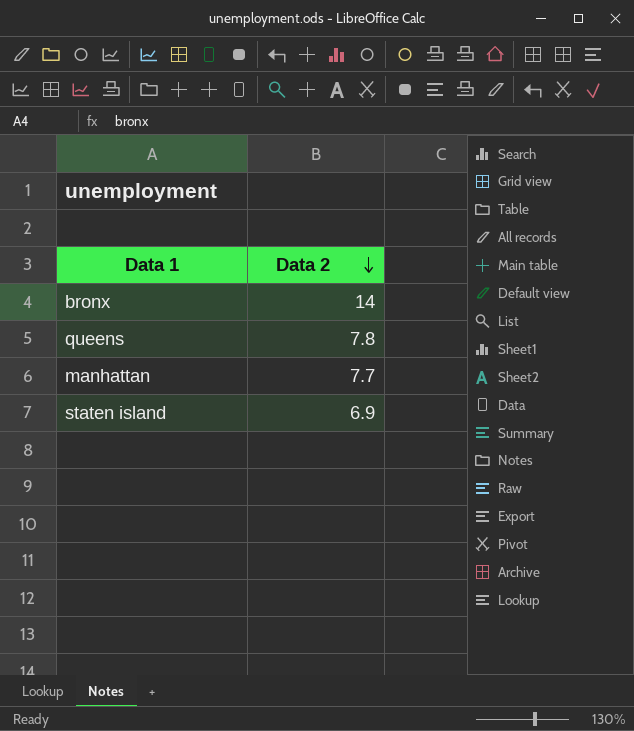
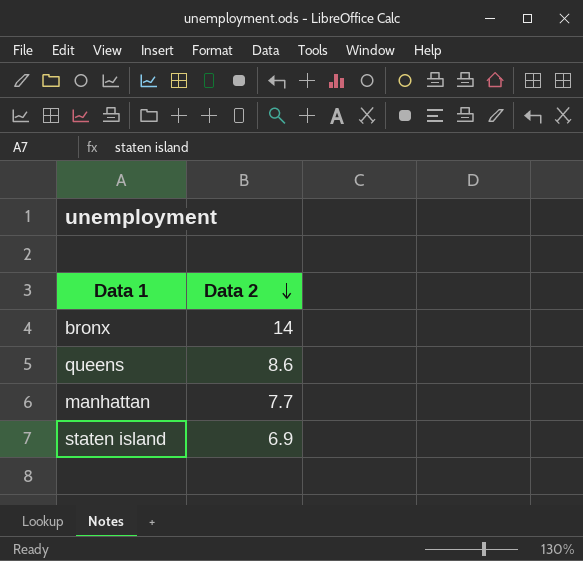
queens | Data 2: 7.8 -> 8.6

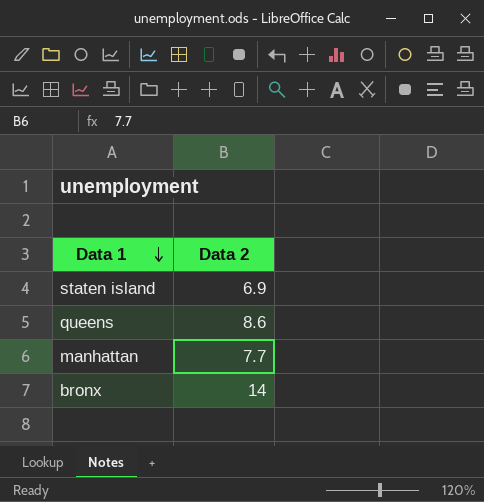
row order: Data 2 descending -> Data 1 descending

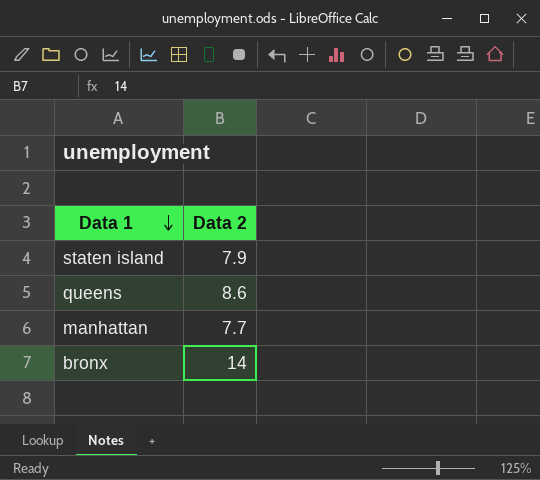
staten island | Data 2: 6.9 -> 7.9

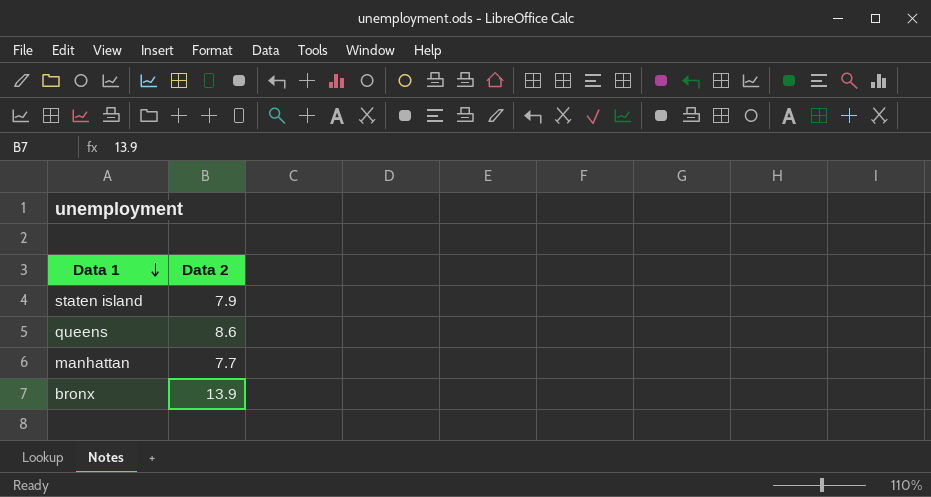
bronx | Data 2: 14 -> 13.9

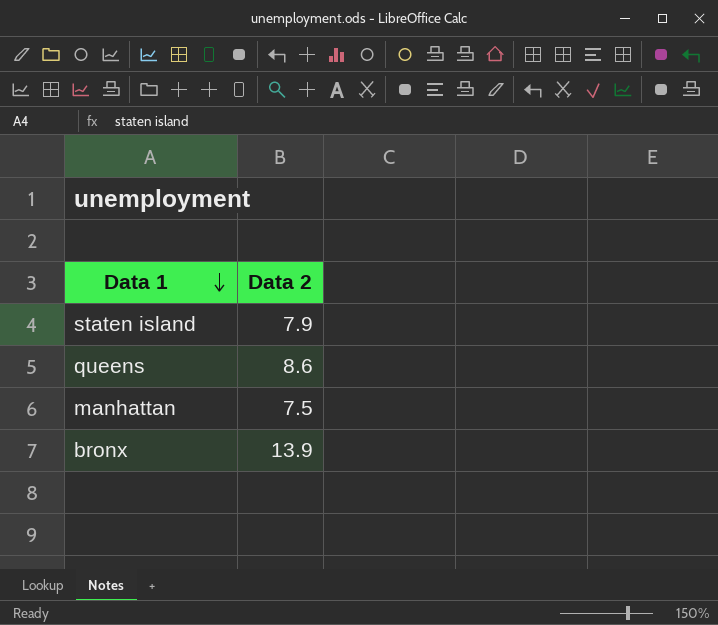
manhattan | Data 2: 7.7 -> 7.5

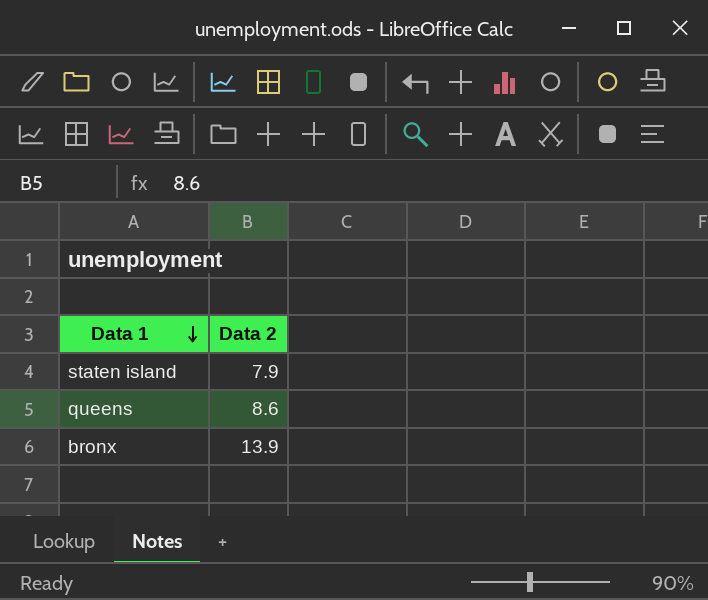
row manhattan: 7.5 -> none

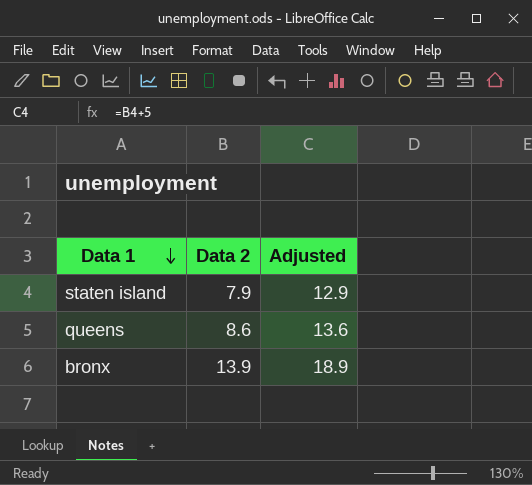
column Adjusted | formula: none -> [Data 2] + 5

